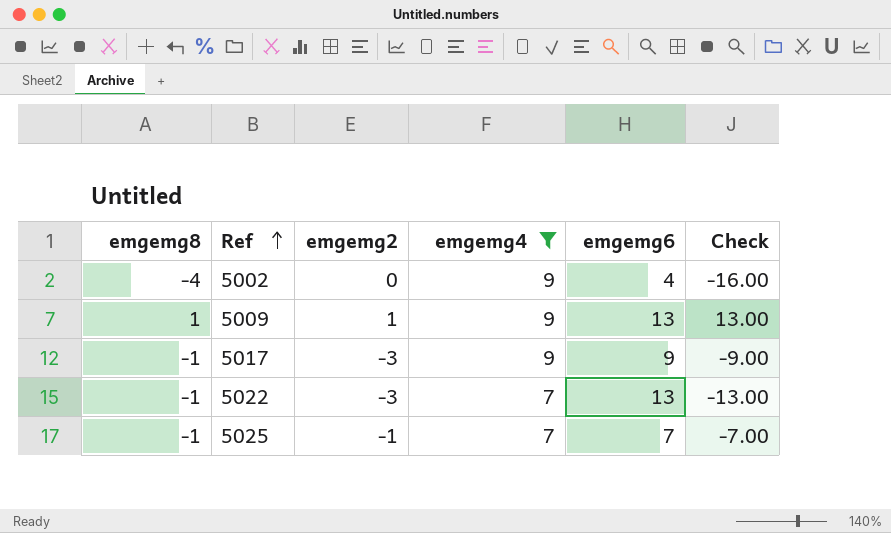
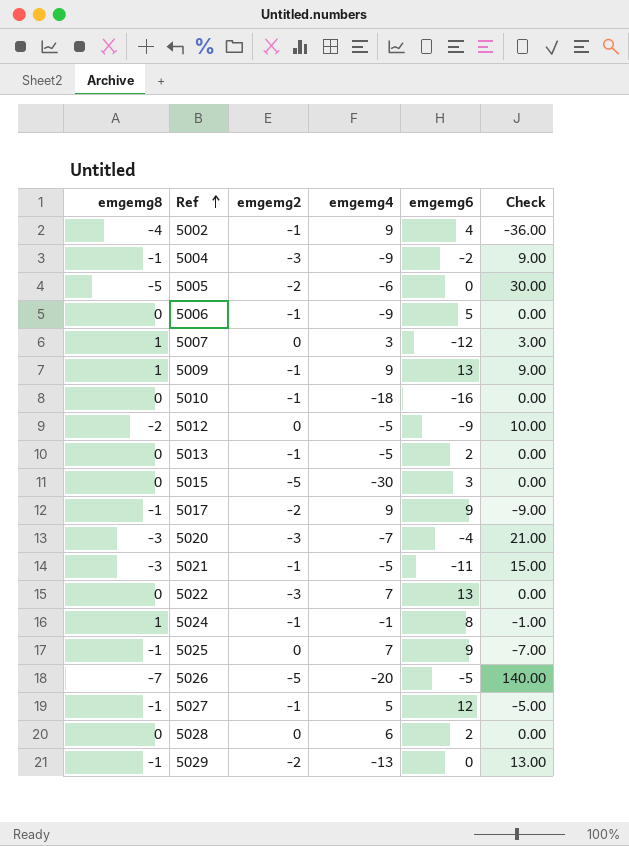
filter: emgemg4 >= 7 -> none
column Check | formula: [emgemg8] * [emgemg6] -> [emgemg8] * [emgemg4]
5002 | emgemg2: 0 -> -1
5009 | emgemg2: 1 -> -1
5017 | emgemg2: -3 -> -2
5022 | emgemg8: -1 -> 0
5025 | emgemg2: -1 -> 0
5025 | emgemg6: 7 -> 9

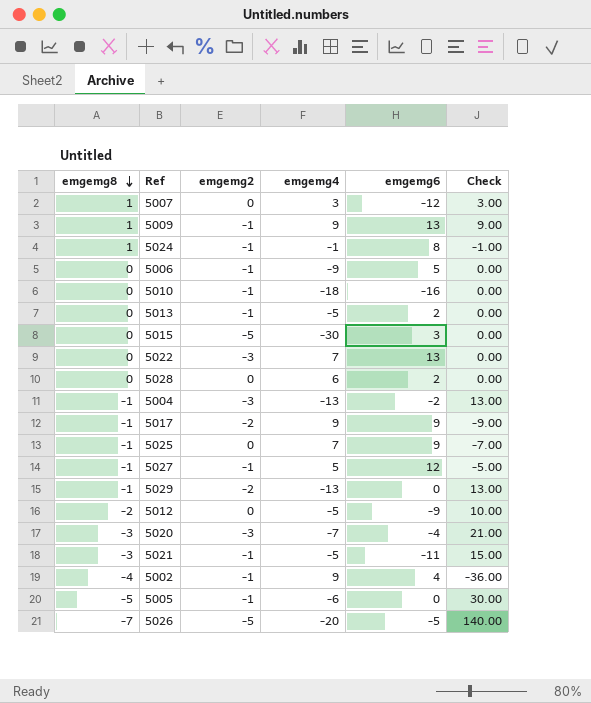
row order: Ref ascending -> emgemg8 descending
5004 | emgemg4: -9 -> -13
5004 | Check: 9.00 -> 13.00
5005 | emgemg2: -2 -> -1

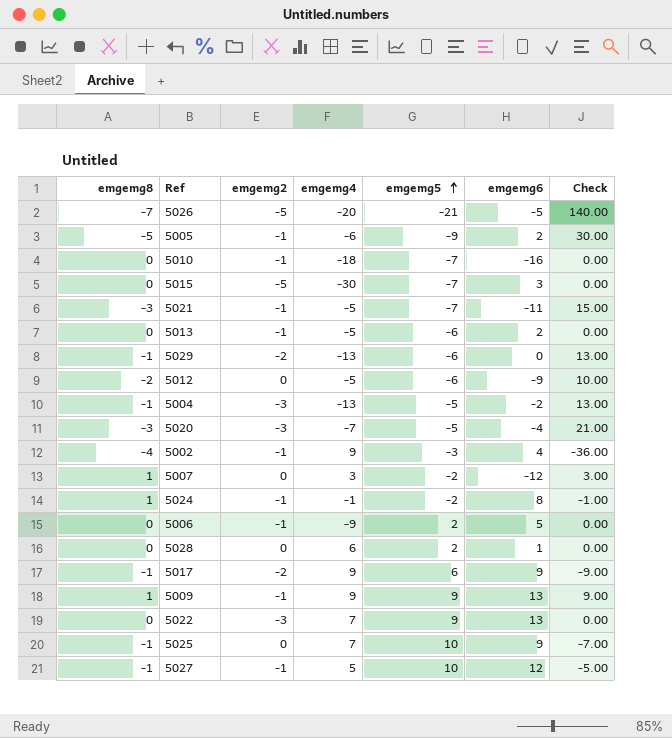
row order: emgemg8 descending -> emgemg5 ascending
column emgemg5 | position: none -> 5
5005 | emgemg6: 0 -> 2
5028 | emgemg6: 2 -> 1

